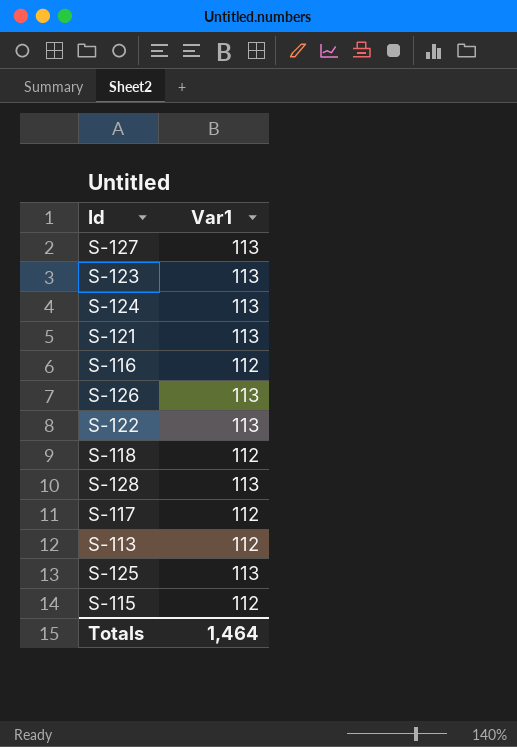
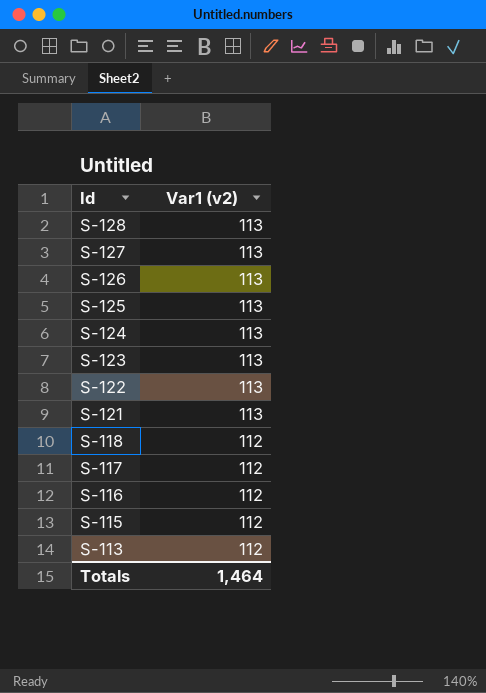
row order: none -> Id descending
column name: Var1 -> Var1 (v2)

